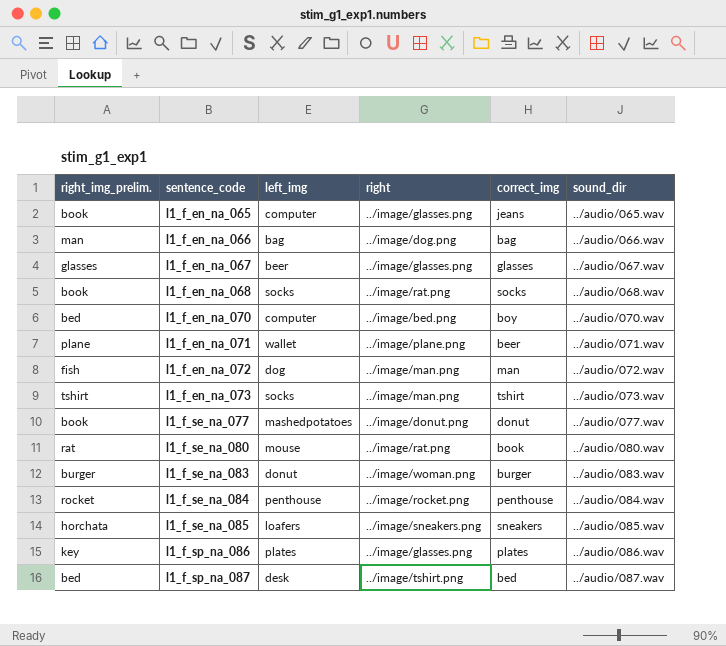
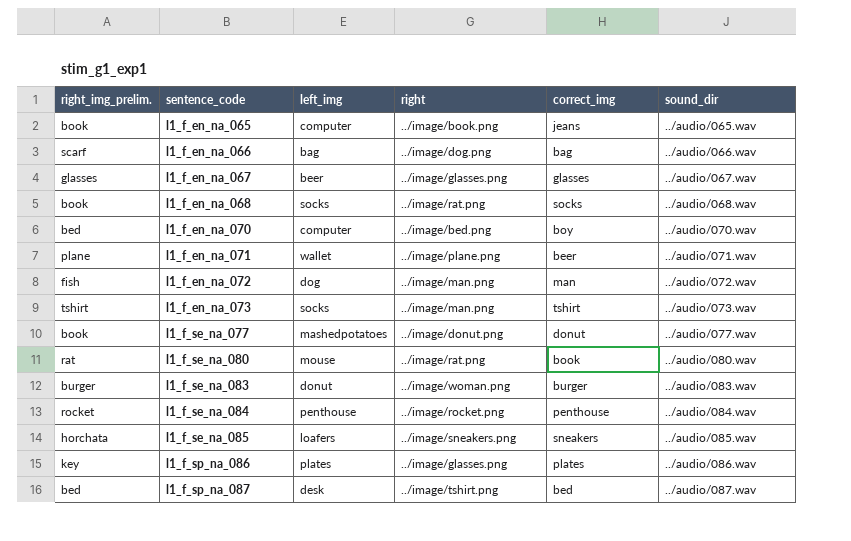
l1_f_en_na_065 | right: ../image/glasses.png -> ../image/book.png
l1_f_en_na_066 | right_img_prelim.: man -> scarf

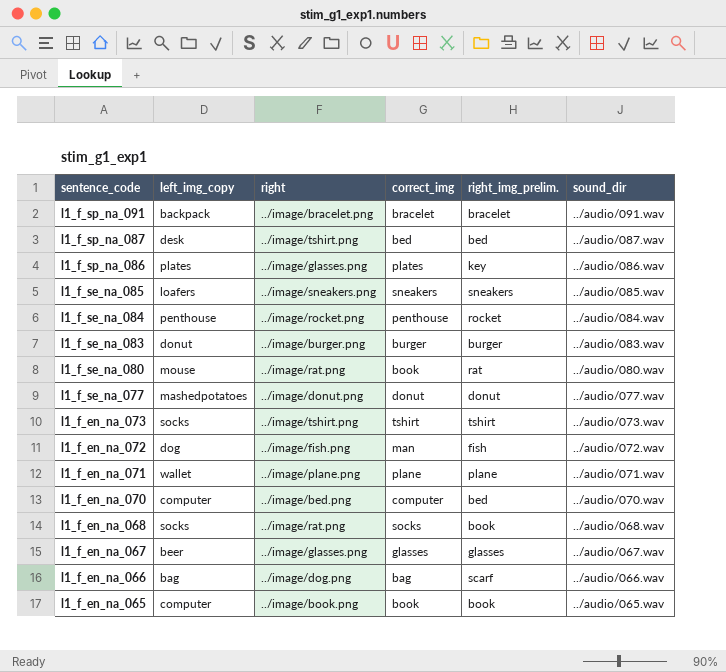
row order: sentence_code ascending -> sentence_code descending
column name: left_img -> left_img_copy
column right_img_prelim. | position: 1 -> 5
row l1_f_sp_na_091: none -> backpack | ../image/bracelet.png | bracelet | bracelet | ../audio/091.wav
l1_f_se_na_085 | right_img_prelim.: horchata -> sneakers
l1_f_se_na_083 | right: ../image/woman.png -> ../image/burger.png
l1_f_se_na_077 | right_img_prelim.: book -> donut
l1_f_en_na_073 | right: ../image/man.png -> ../image/tshirt.png
l1_f_en_na_072 | right: ../image/man.png -> ../image/fish.png
l1_f_en_na_071 | correct_img: beer -> plane
l1_f_en_na_070 | correct_img: boy -> computer
l1_f_en_na_065 | correct_img: jeans -> book

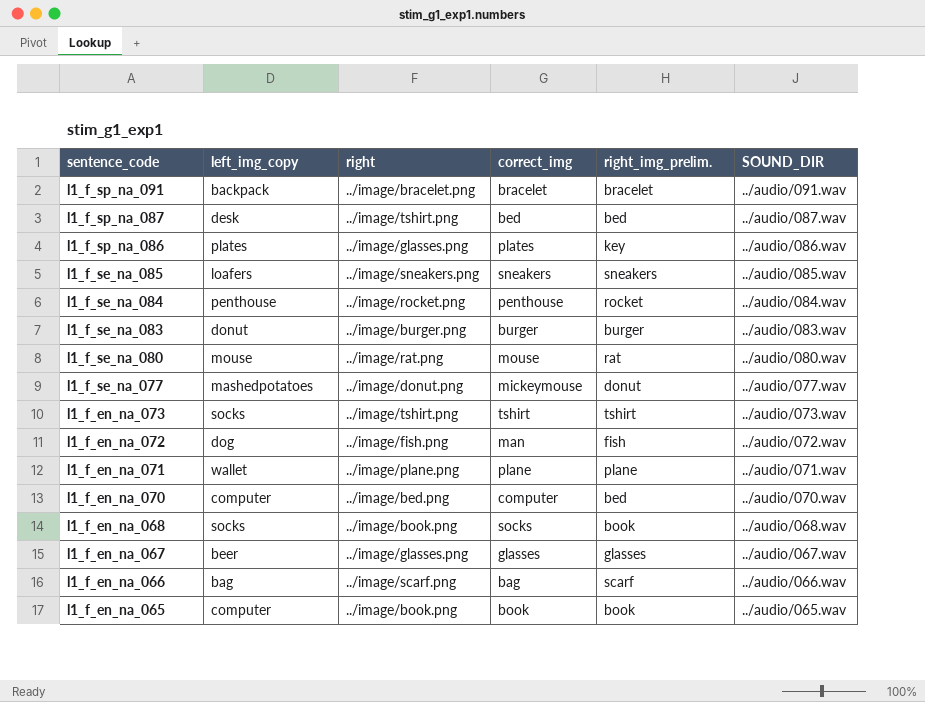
column name: sound_dir -> SOUND_DIR
l1_f_se_na_080 | correct_img: book -> mouse
l1_f_se_na_077 | correct_img: donut -> mickeymouse
l1_f_en_na_068 | right: ../image/rat.png -> ../image/book.png
l1_f_en_na_066 | right: ../image/dog.png -> ../image/scarf.png

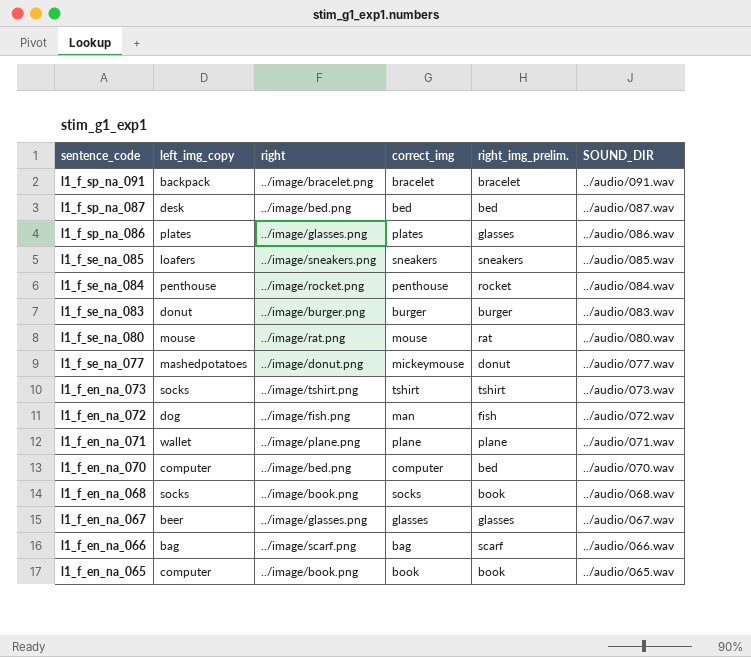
l1_f_sp_na_087 | right: ../image/tshirt.png -> ../image/bed.png
l1_f_sp_na_086 | right_img_prelim.: key -> glasses

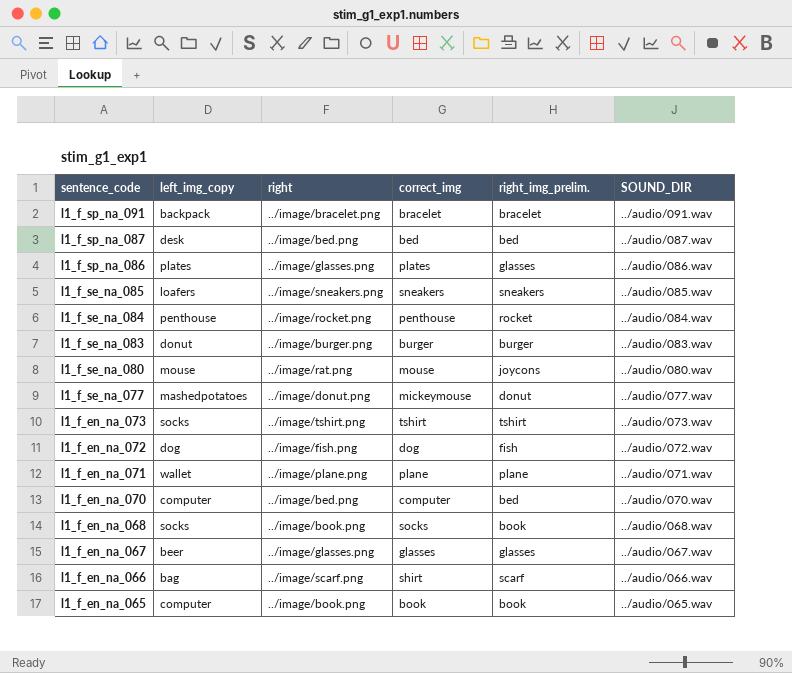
l1_f_se_na_080 | right_img_prelim.: rat -> joycons
l1_f_en_na_072 | correct_img: man -> dog
l1_f_en_na_066 | correct_img: bag -> shirt

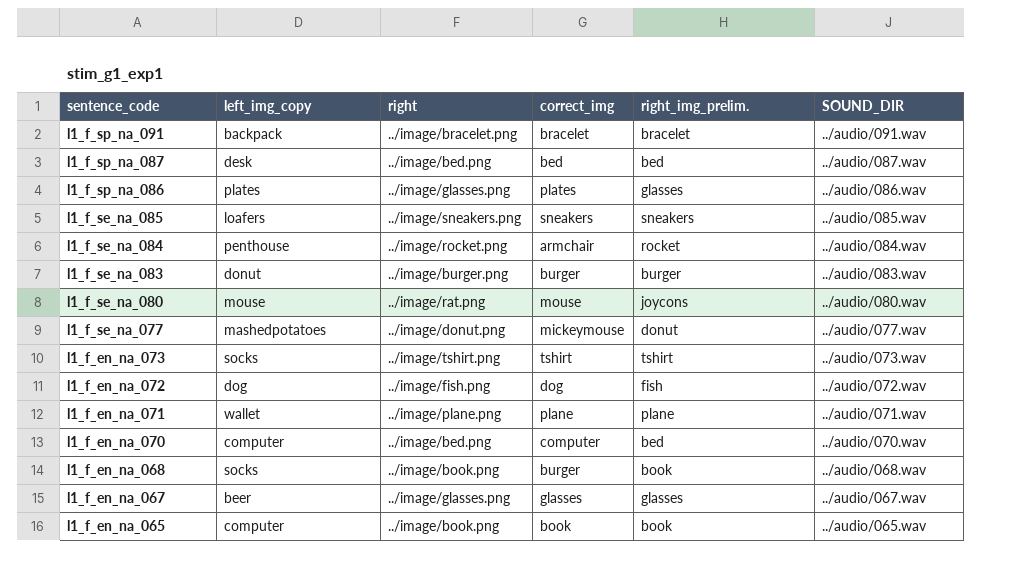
row l1_f_en_na_066: bag | ../image/scarf.png | shirt | scarf | ../audio/066.wav -> none
l1_f_se_na_084 | correct_img: penthouse -> armchair
l1_f_en_na_068 | correct_img: socks -> burger

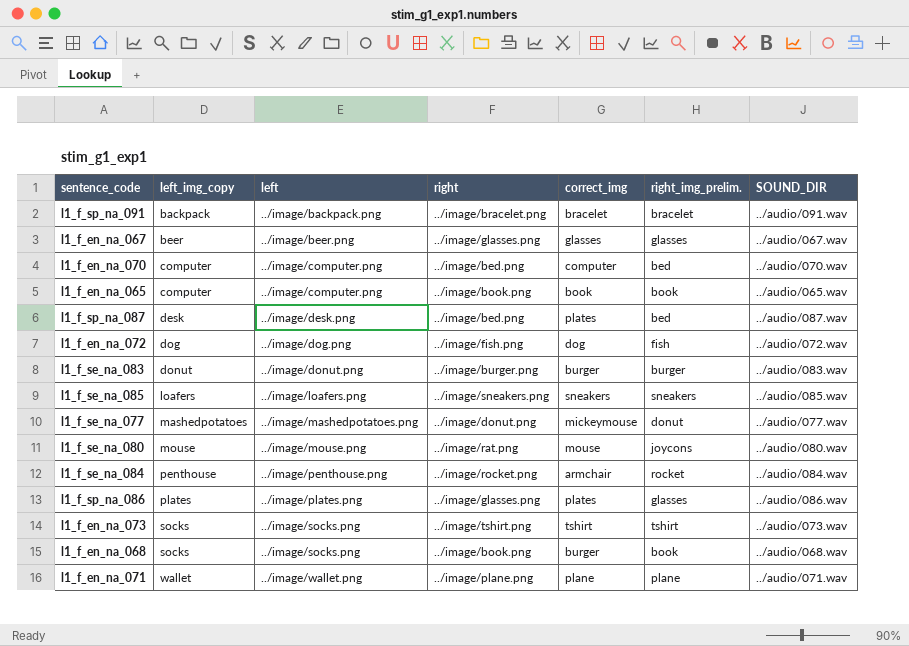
row order: sentence_code descending -> left_img_copy ascending
column left | position: none -> 3
l1_f_sp_na_087 | correct_img: bed -> plates

